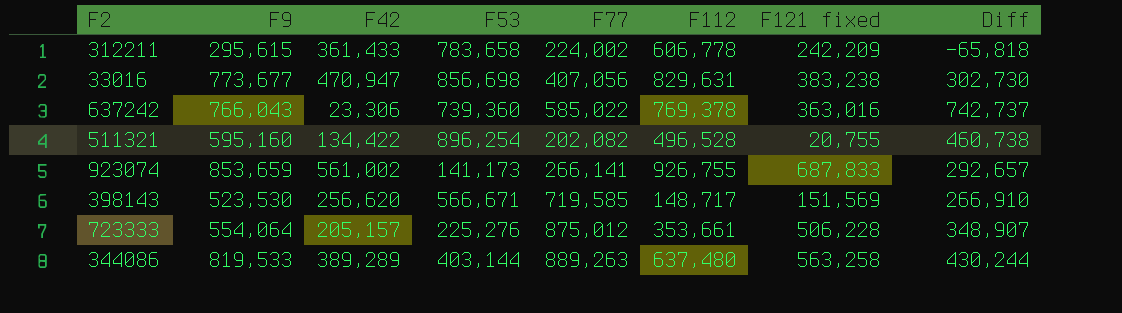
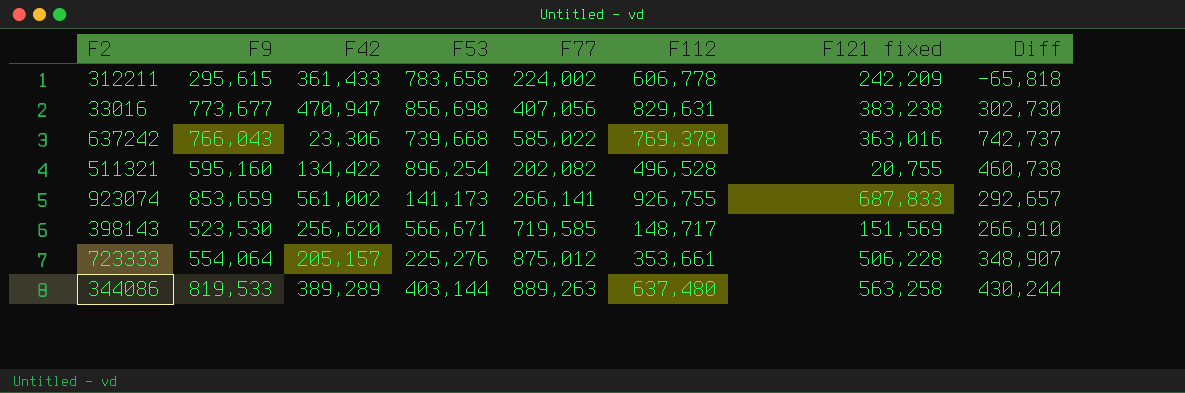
637242 | F53: 739,360 -> 739,668

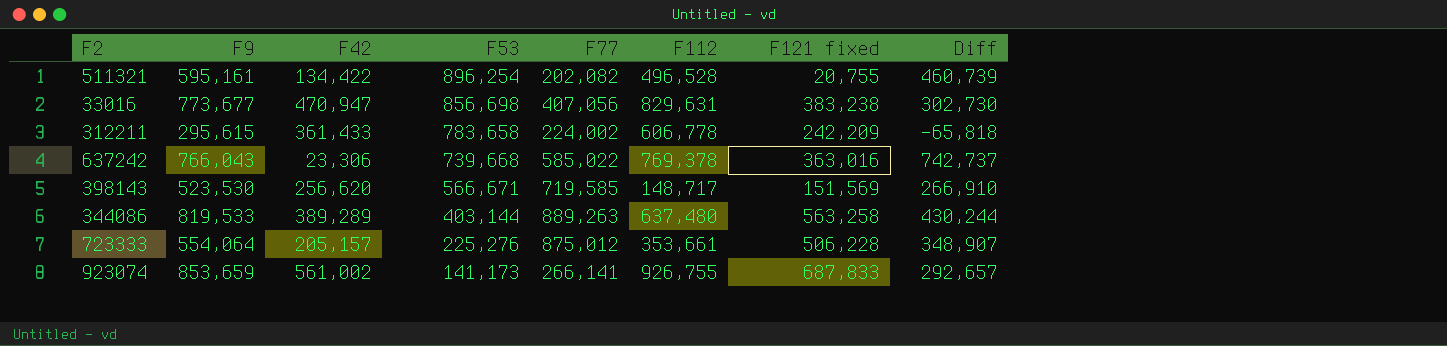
row order: none -> F53 descending
511321 | F9: 595,160 -> 595,161
511321 | Diff: 460,738 -> 460,739

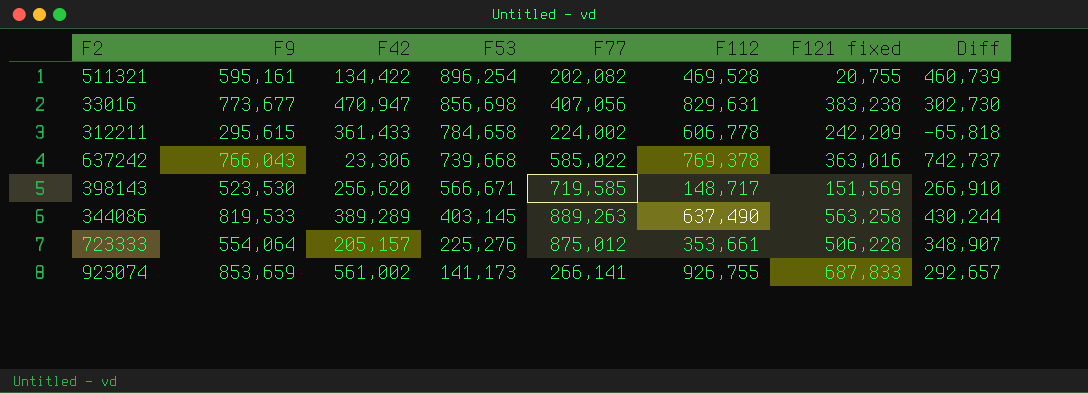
511321 | F112: 496,528 -> 469,528
312211 | F53: 783,658 -> 784,658
344086 | F53: 403,144 -> 403,145
344086 | F112: 637,480 -> 637,490

